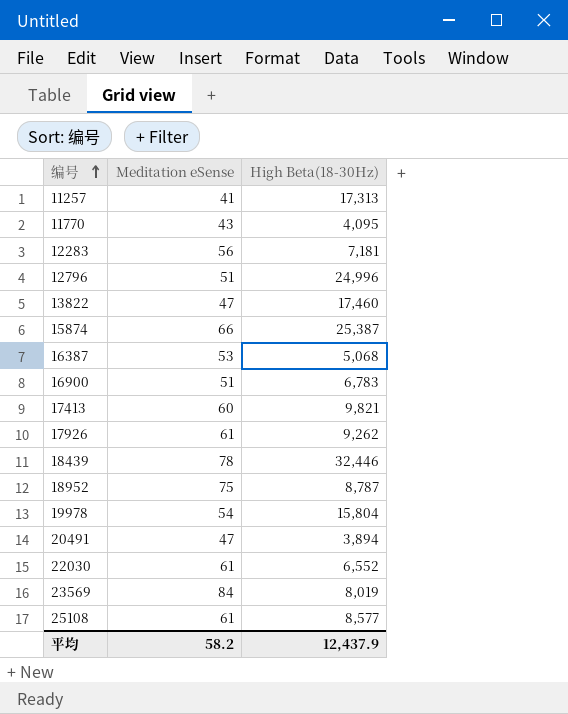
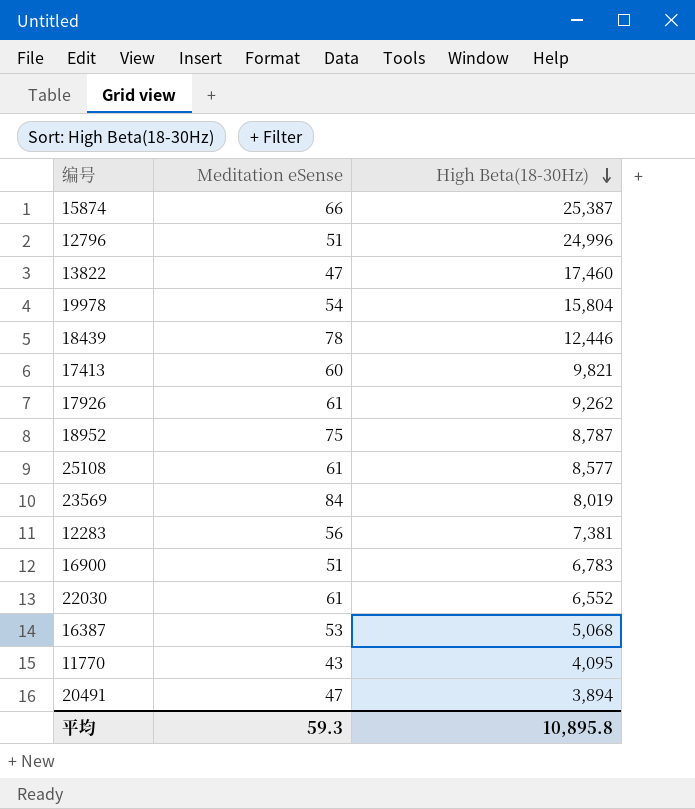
row order: 编号 ascending -> High Beta(18-30Hz) descending
row 11257: 41 | 17,313 -> none
18439 | High Beta(18-30Hz): 32,446 -> 12,446
12283 | High Beta(18-30Hz): 7,181 -> 7,381
平均 | Meditation eSense: 58.2 -> 59.3
平均 | High Beta(18-30Hz): 12,437.9 -> 10,895.8

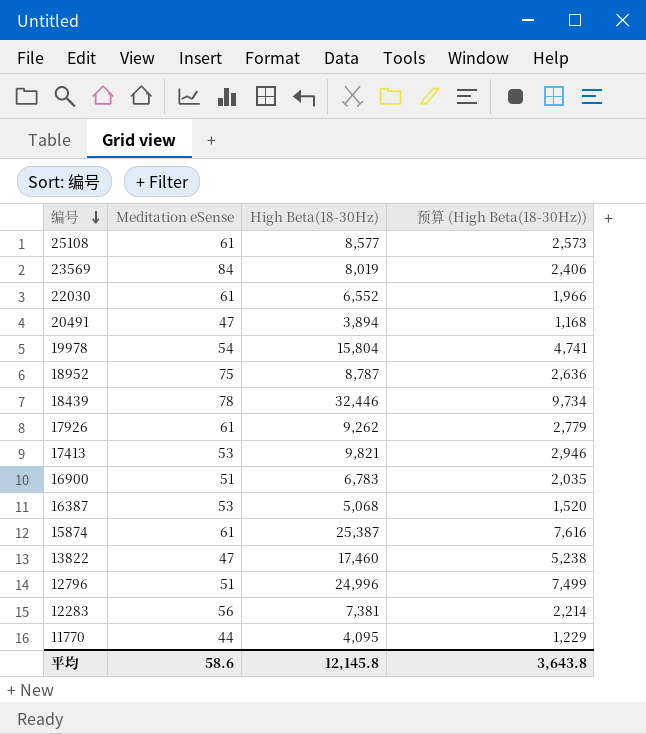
row order: High Beta(18-30Hz) descending -> 编号 descending
column 预算 (High Beta(18-30Hz)) | formula: none -> [High Beta(18-30Hz)] * 0.3
18439 | High Beta(18-30Hz): 12,446 -> 32,446
17413 | Meditation eSense: 60 -> 53
15874 | Meditation eSense: 66 -> 61
11770 | Meditation eSense: 43 -> 44
平均 | Meditation eSense: 59.3 -> 58.6
平均 | High Beta(18-30Hz): 10,895.8 -> 12,145.8

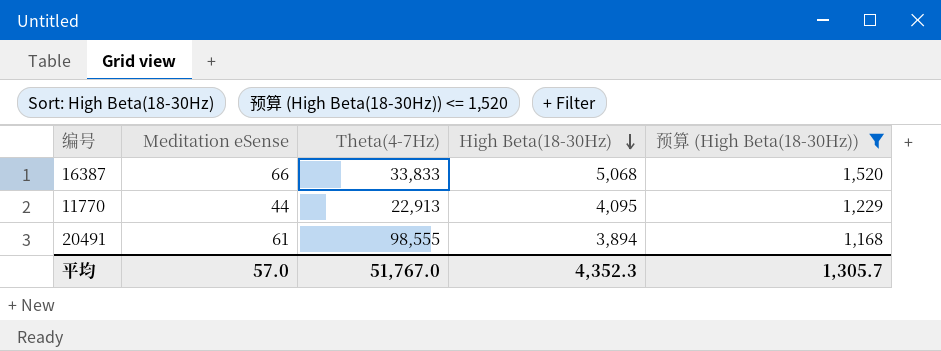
filter: none -> 预算 (High Beta(18-30Hz)) <= 1,520
row order: 编号 descending -> High Beta(18-30Hz) descending
column Theta(4-7Hz) | position: none -> 3
16387 | Meditation eSense: 53 -> 66
20491 | Meditation eSense: 47 -> 61
平均 | Meditation eSense: 58.6 -> 57.0
平均 | High Beta(18-30Hz): 12,145.8 -> 4,352.3
平均 | 预算 (High Beta(18-30Hz)): 3,643.8 -> 1,305.7

